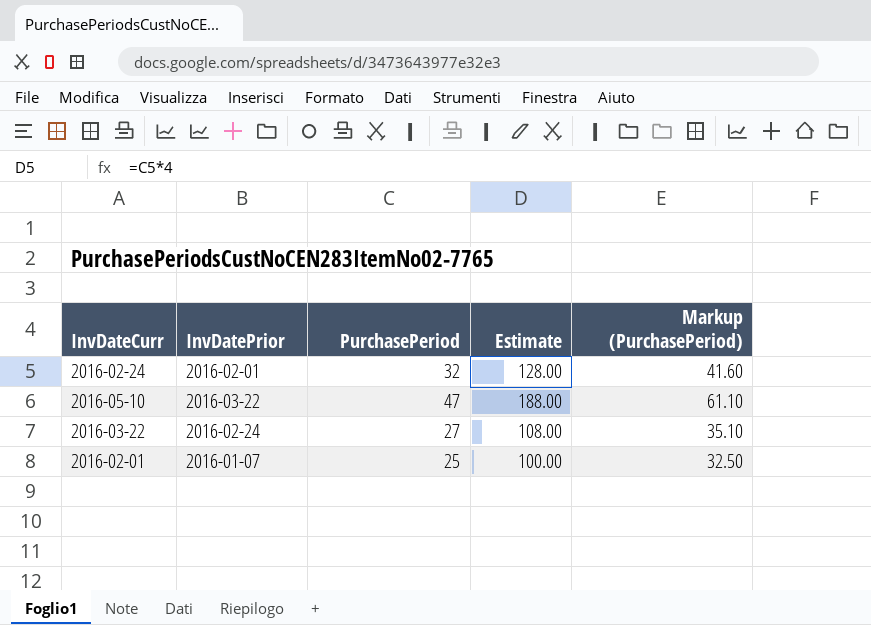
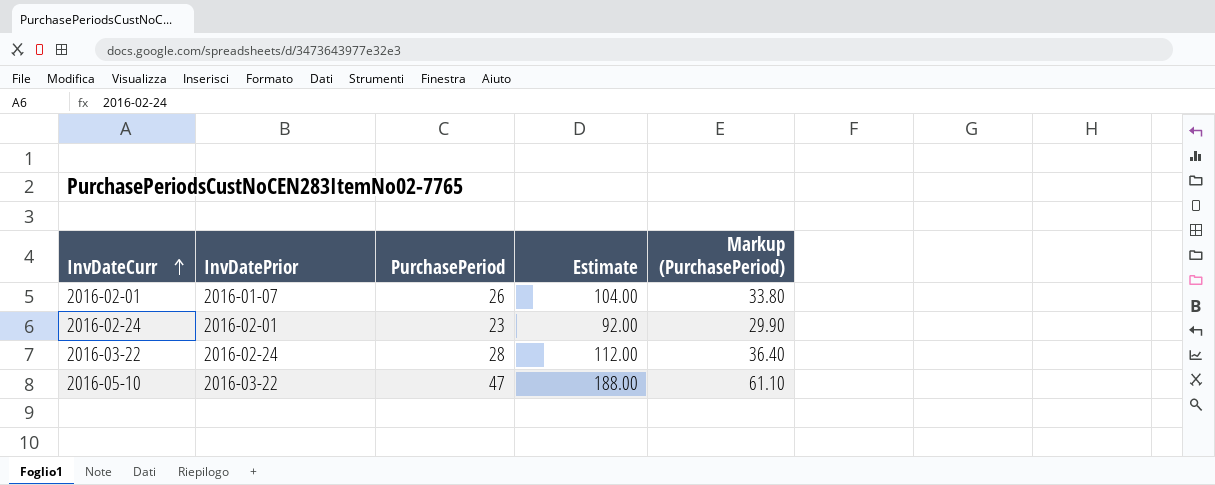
row order: none -> InvDateCurr ascending
2016-02-01 | PurchasePeriod: 25 -> 26
2016-02-01 | Estimate: 100.00 -> 104.00
2016-02-01 | Markup (PurchasePeriod): 32.50 -> 33.80
2016-02-24 | PurchasePeriod: 32 -> 23
2016-02-24 | Estimate: 128.00 -> 92.00
2016-02-24 | Markup (PurchasePeriod): 41.60 -> 29.90
2016-03-22 | PurchasePeriod: 27 -> 28
2016-03-22 | Estimate: 108.00 -> 112.00
2016-03-22 | Markup (PurchasePeriod): 35.10 -> 36.40

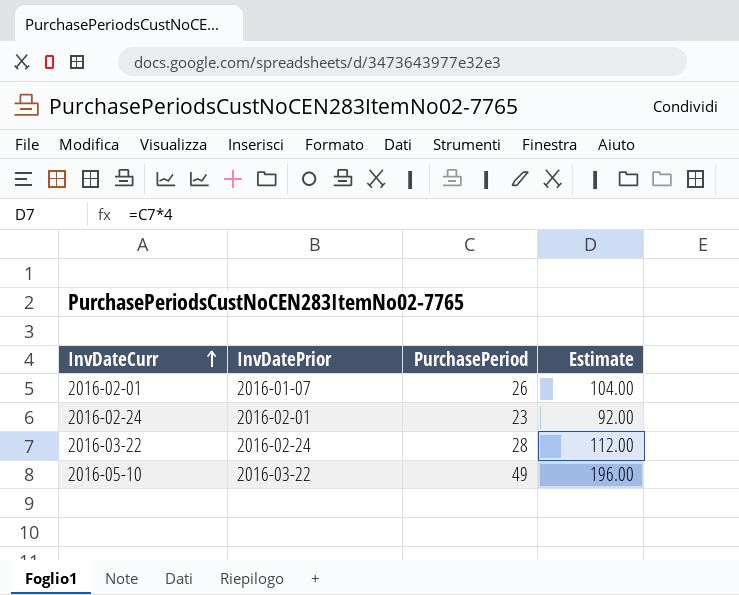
column Markup (PurchasePeriod) | formula: [PurchasePeriod] * 1.3 -> none
2016-05-10 | PurchasePeriod: 47 -> 49
2016-05-10 | Estimate: 188.00 -> 196.00

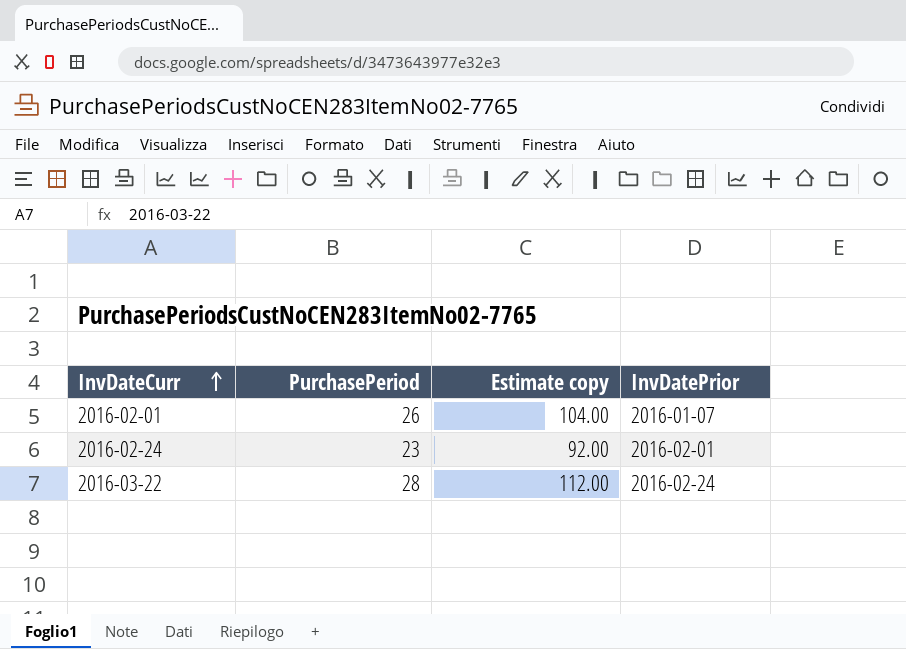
column name: Estimate -> Estimate copy
column InvDatePrior | position: 2 -> 4
row 2016-05-10: 2016-03-22 | 49 | 196.00 -> none

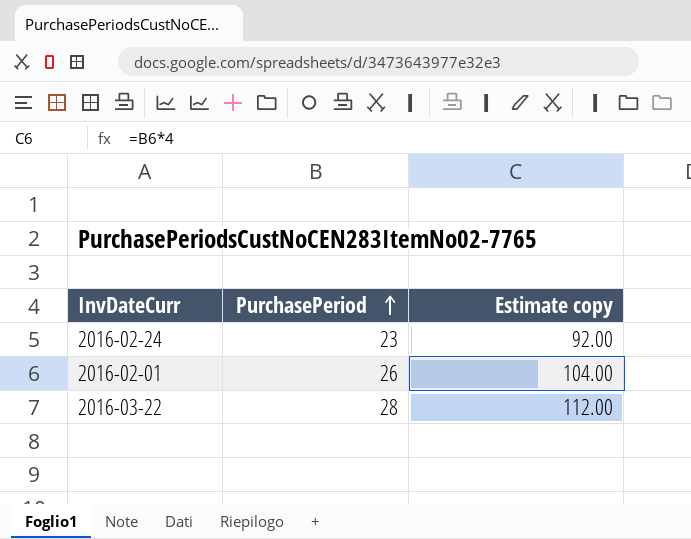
row order: InvDateCurr ascending -> PurchasePeriod ascending
column InvDatePrior | position: 4 -> none

